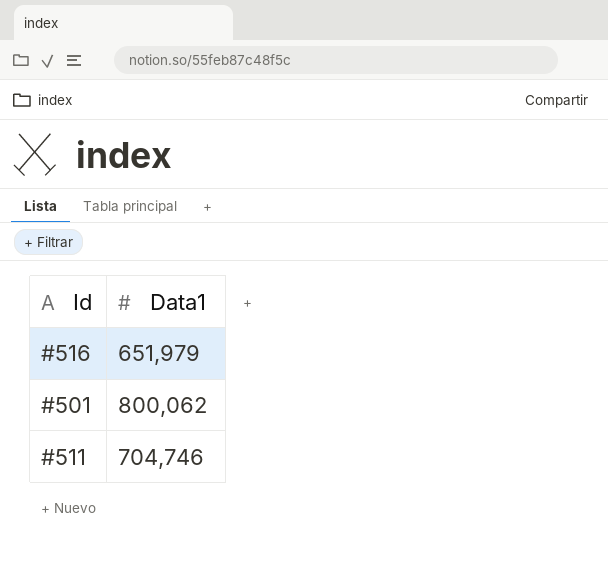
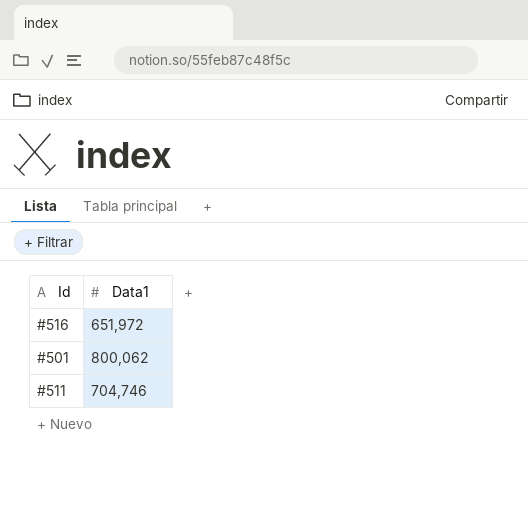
#516 | Data1: 651,979 -> 651,972

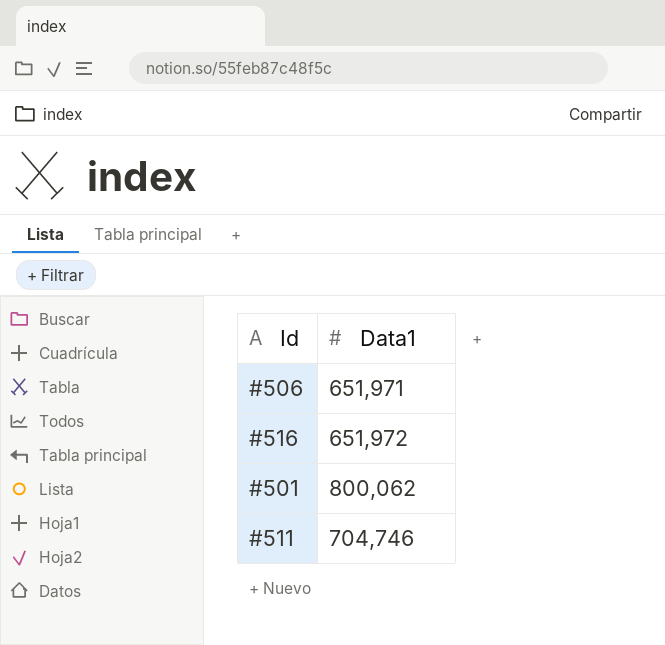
row #506: none -> 651,971

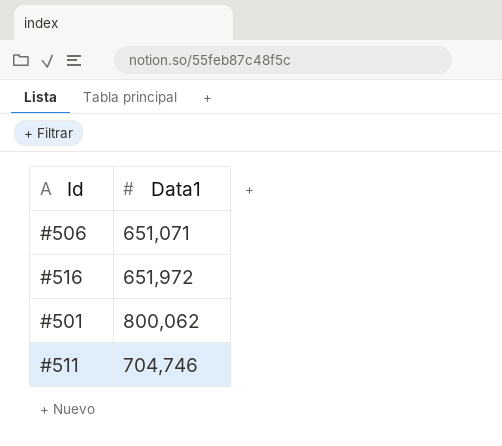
#506 | Data1: 651,971 -> 651,071

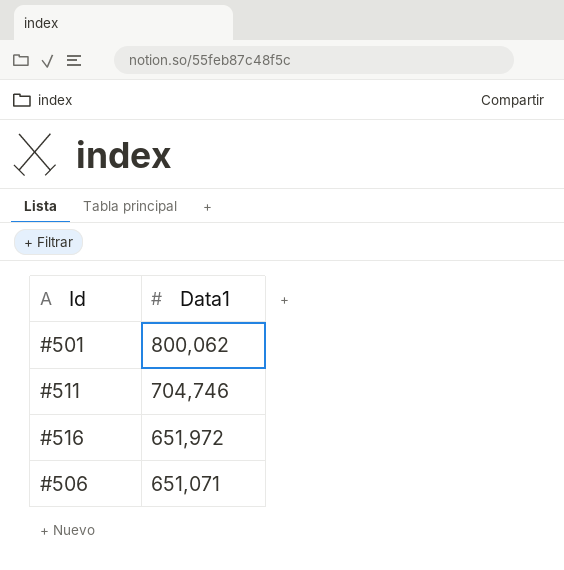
row order: none -> Data1 descending

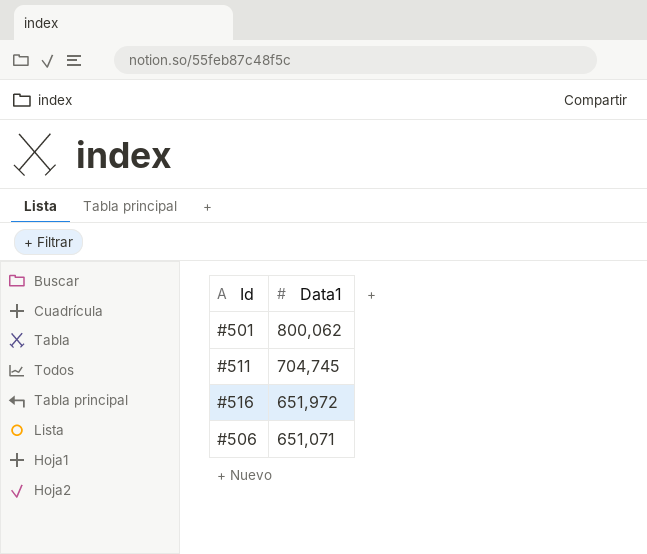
#511 | Data1: 704,746 -> 704,745

